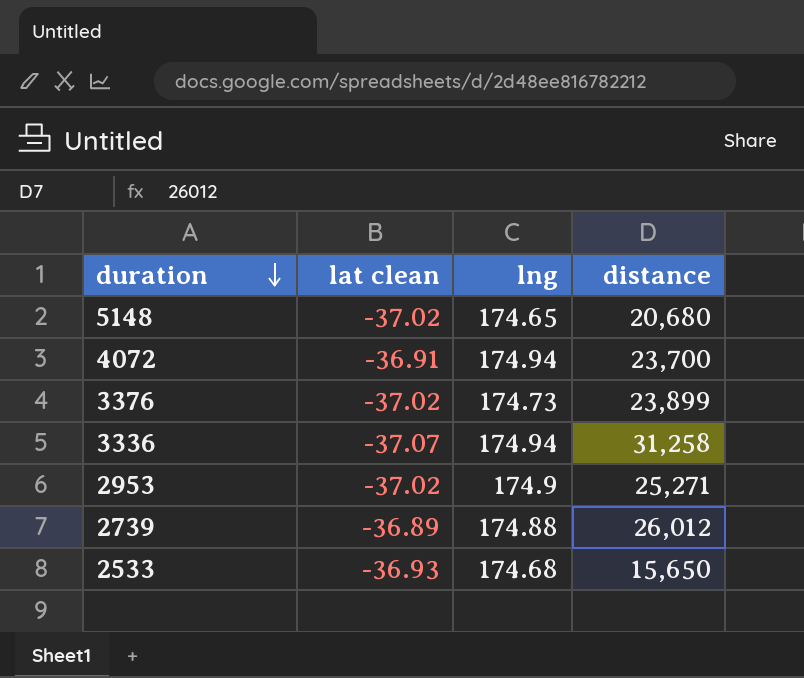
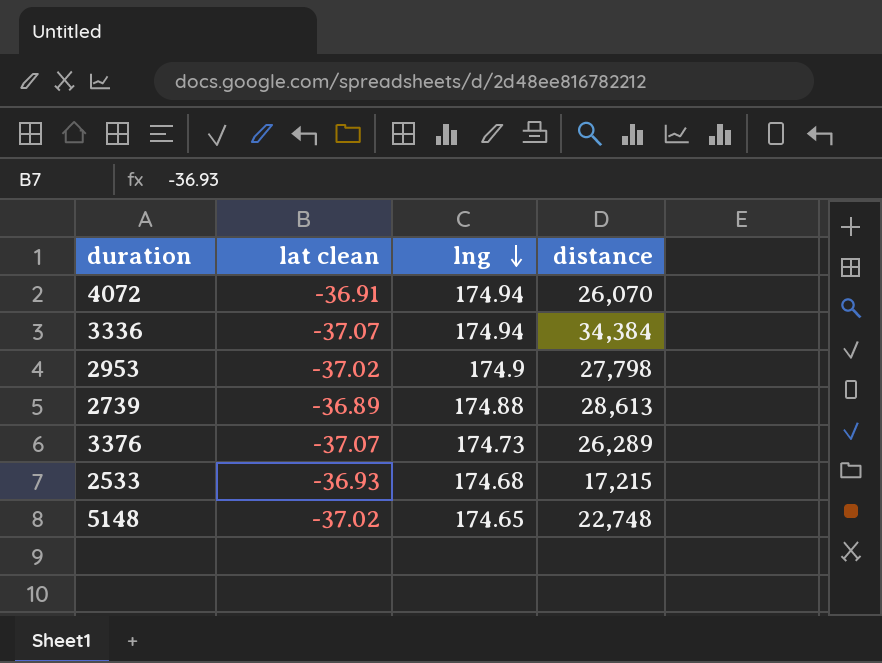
row order: duration descending -> lng descending
4072 | distance: 23,700 -> 26,070
3336 | distance: 31,258 -> 34,384
2953 | distance: 25,271 -> 27,798
2739 | distance: 26,012 -> 28,613
3376 | lat clean: -37.02 -> -37.07
3376 | distance: 23,899 -> 26,289
2533 | distance: 15,650 -> 17,215
5148 | distance: 20,680 -> 22,748

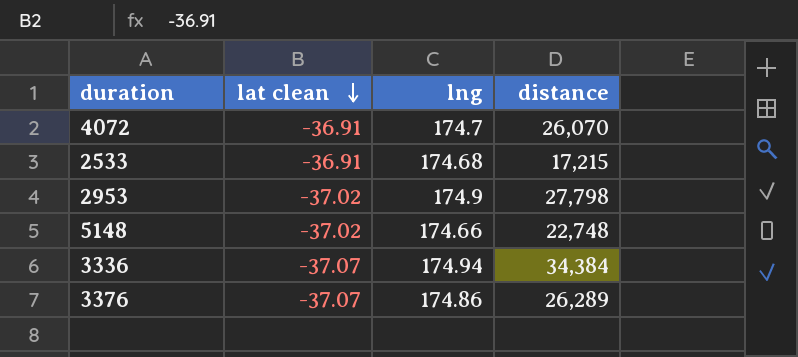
row order: lng descending -> lat clean descending
row 2739: -36.89 | 174.88 | 28,613 -> none
4072 | lng: 174.94 -> 174.7
2533 | lat clean: -36.93 -> -36.91
5148 | lng: 174.65 -> 174.66
3376 | lng: 174.73 -> 174.86

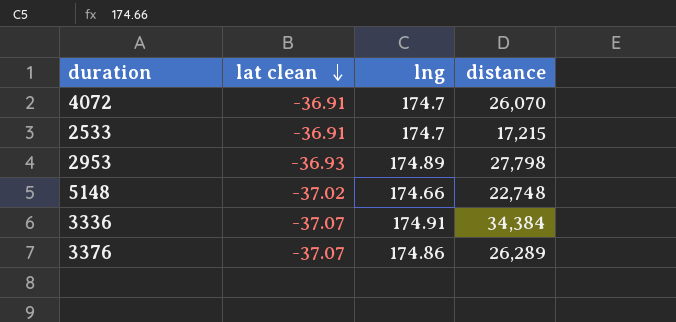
2533 | lng: 174.68 -> 174.7
2953 | lat clean: -37.02 -> -36.93
2953 | lng: 174.9 -> 174.89
3336 | lng: 174.94 -> 174.91

